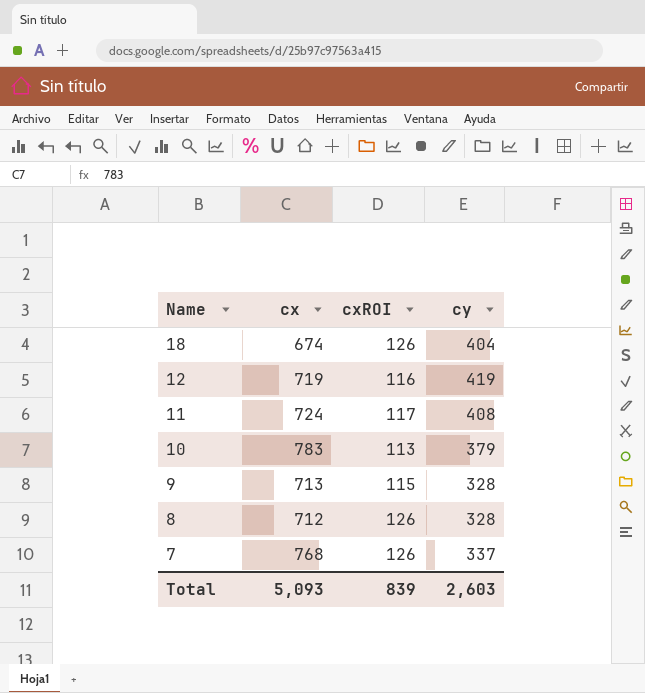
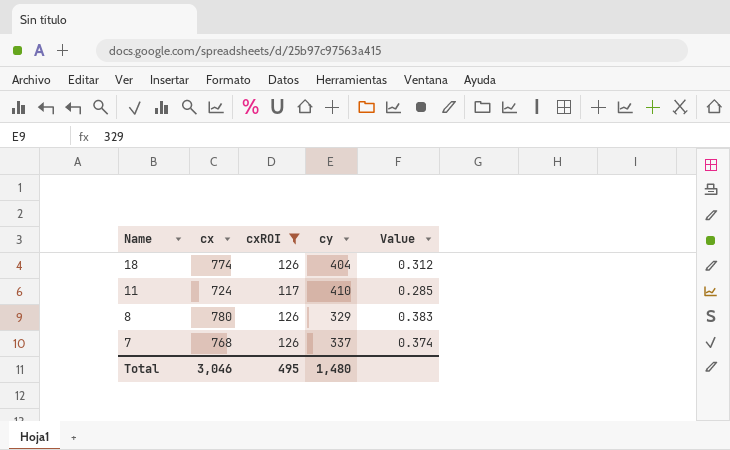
filter: none -> cxROI >= 117
column Value | formula: none -> [cxROI] / [cy]
18 | cx: 674 -> 774
11 | cy: 408 -> 410
8 | cx: 712 -> 780
8 | cy: 328 -> 329
Total | cx: 5,093 -> 3,046
Total | cxROI: 839 -> 495
Total | cy: 2,603 -> 1,480

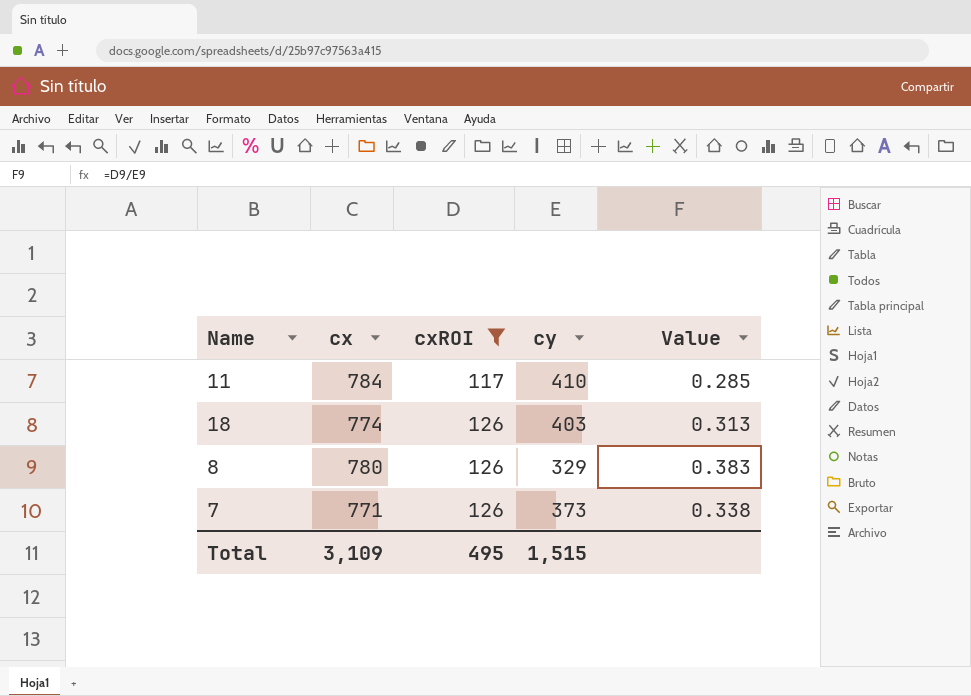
row order: Name descending -> cxROI ascending
11 | cx: 724 -> 784
18 | cy: 404 -> 403
18 | Value: 0.312 -> 0.313
7 | cx: 768 -> 771
7 | cy: 337 -> 373
7 | Value: 0.374 -> 0.338
Total | cx: 3,046 -> 3,109
Total | cy: 1,480 -> 1,515

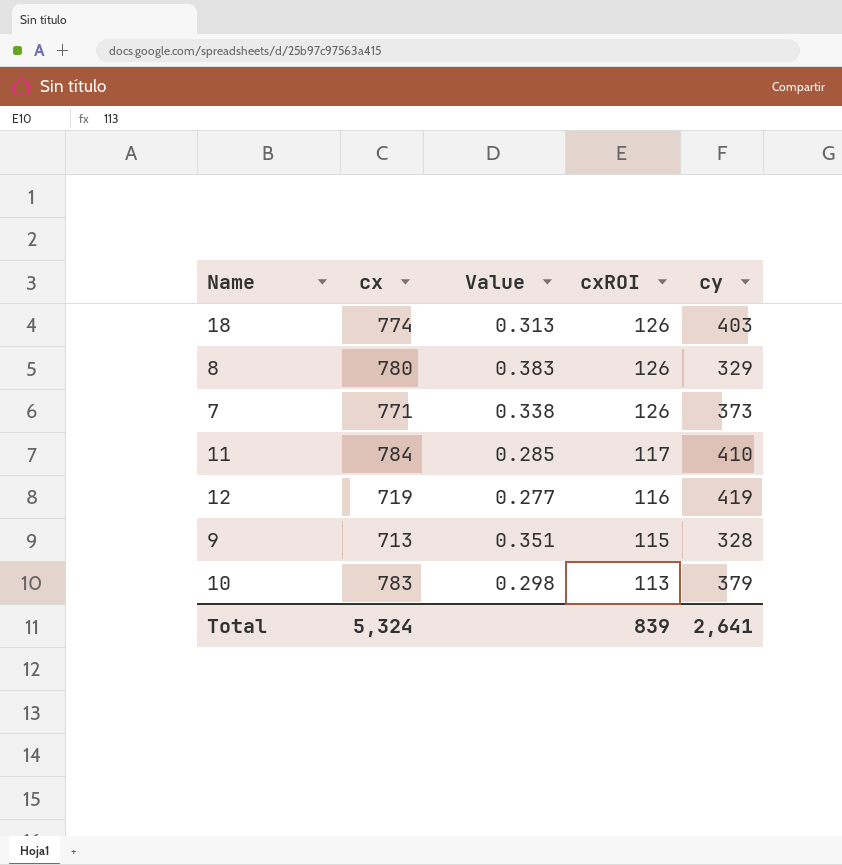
filter: cxROI >= 117 -> none
row order: cxROI ascending -> cxROI descending
column Value | position: 5 -> 3
Total | cx: 3,109 -> 5,324
Total | cxROI: 495 -> 839
Total | cy: 1,515 -> 2,641

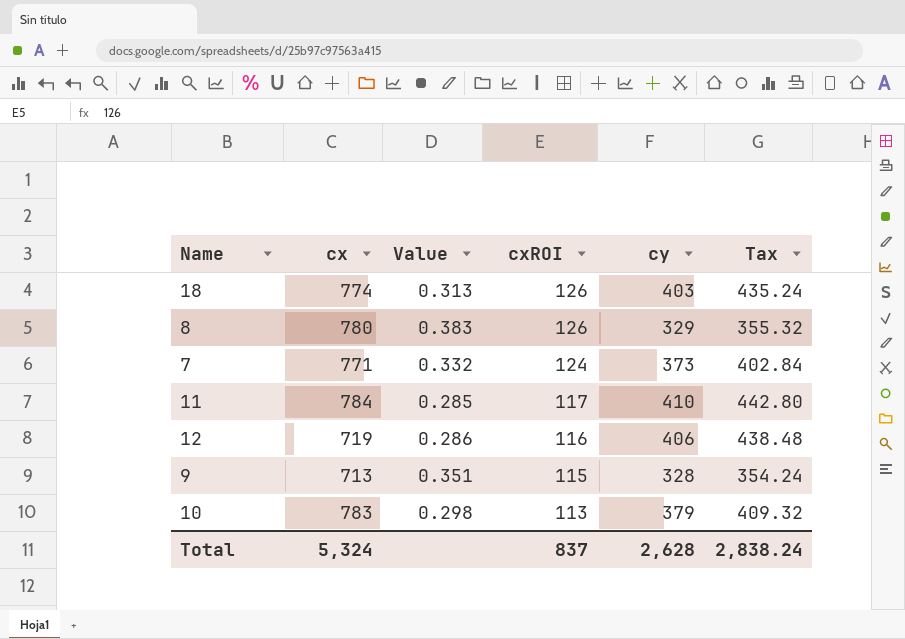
column Tax | formula: none -> [cy] * 1.08
7 | Value: 0.338 -> 0.332
7 | cxROI: 126 -> 124
12 | Value: 0.277 -> 0.286
12 | cy: 419 -> 406
Total | cxROI: 839 -> 837
Total | cy: 2,641 -> 2,628

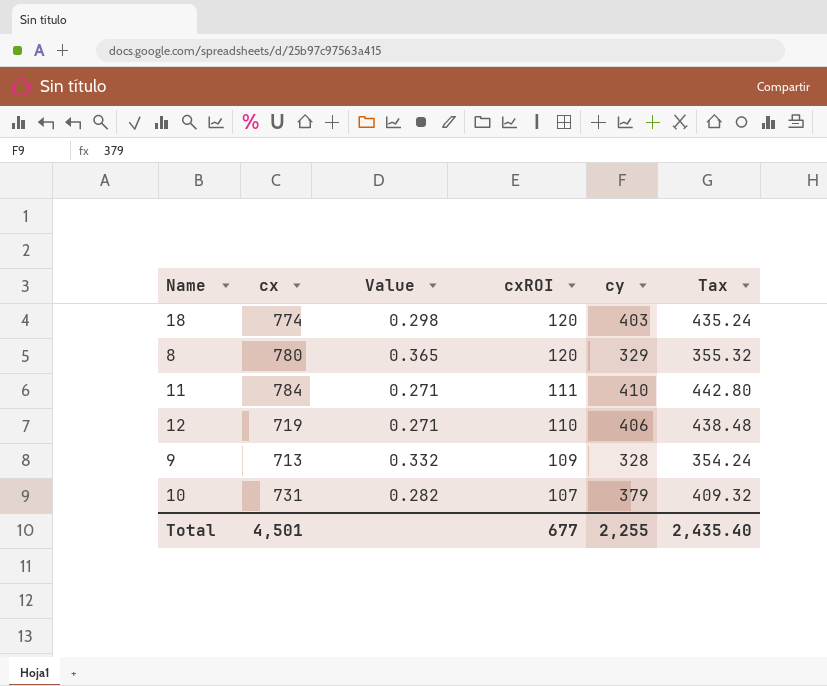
row 7: 771 | 0.332 | 124 | 373 | 402.84 -> none
18 | Value: 0.313 -> 0.298
18 | cxROI: 126 -> 120
8 | Value: 0.383 -> 0.365
8 | cxROI: 126 -> 120
11 | Value: 0.285 -> 0.271
11 | cxROI: 117 -> 111
12 | Value: 0.286 -> 0.271
12 | cxROI: 116 -> 110
9 | Value: 0.351 -> 0.332
9 | cxROI: 115 -> 109
10 | cx: 783 -> 731
10 | Value: 0.298 -> 0.282
10 | cxROI: 113 -> 107
Total | cx: 5,324 -> 4,501
Total | cxROI: 837 -> 677
Total | cy: 2,628 -> 2,255
Total | Tax: 2,838.24 -> 2,435.40

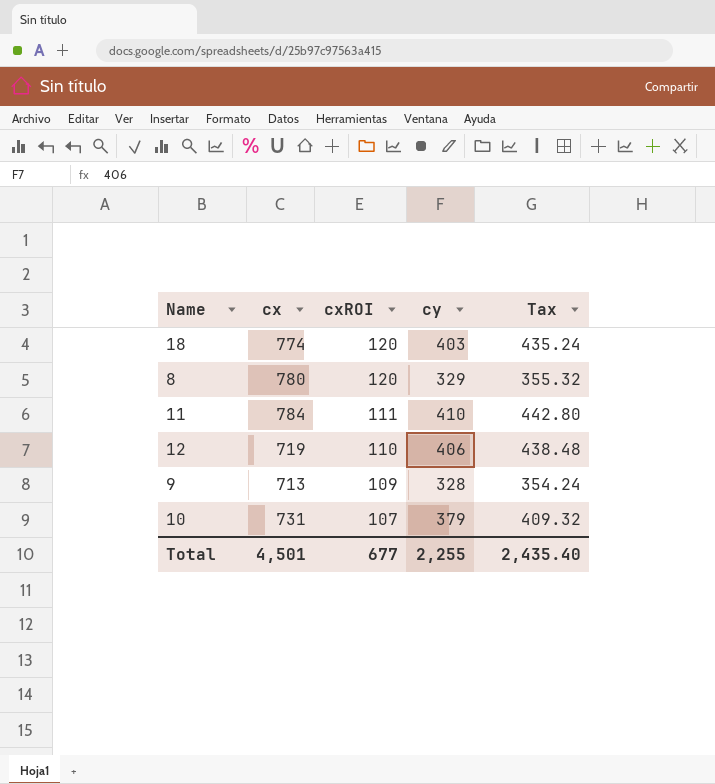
column Value | formula: [cxROI] / [cy] -> none

